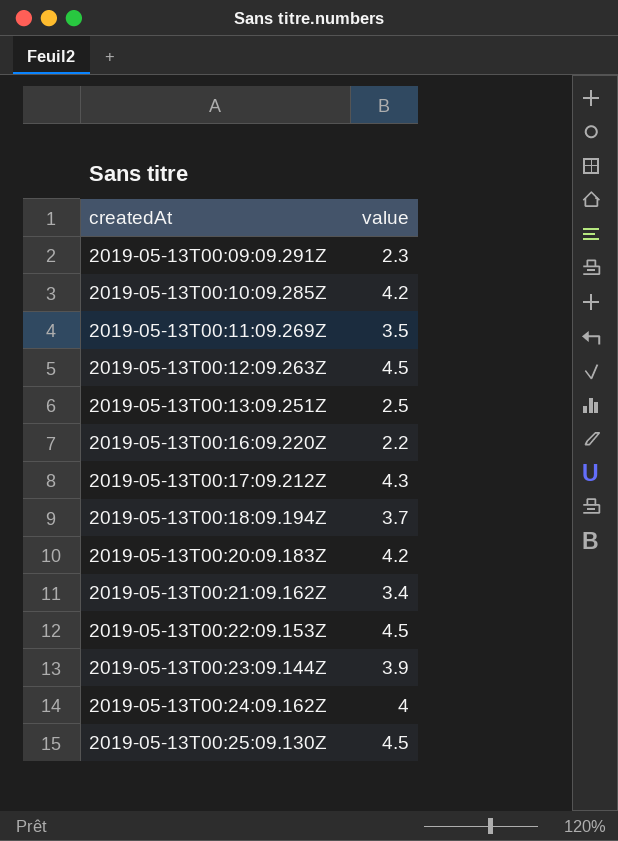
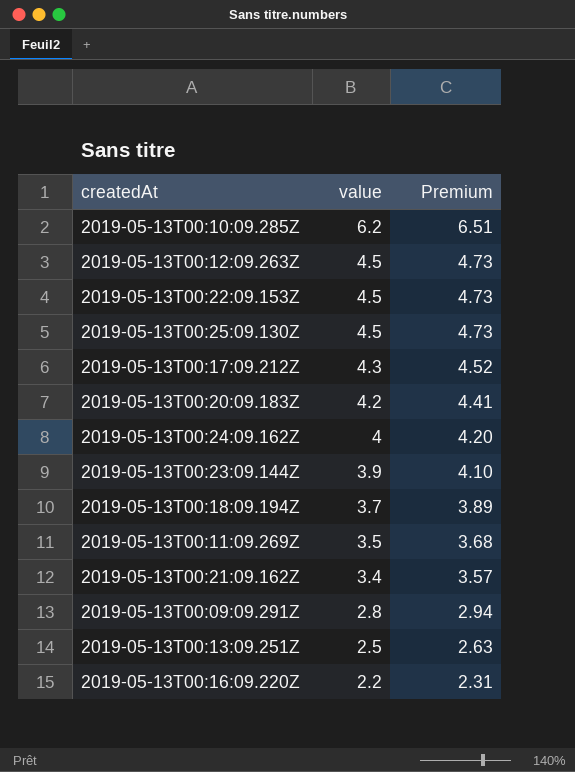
row order: createdAt ascending -> value descending
column Premium | formula: none -> [value] * 1.05
2019-05-13T00:10:09.285Z | value: 4.2 -> 6.2
2019-05-13T00:09:09.291Z | value: 2.3 -> 2.8

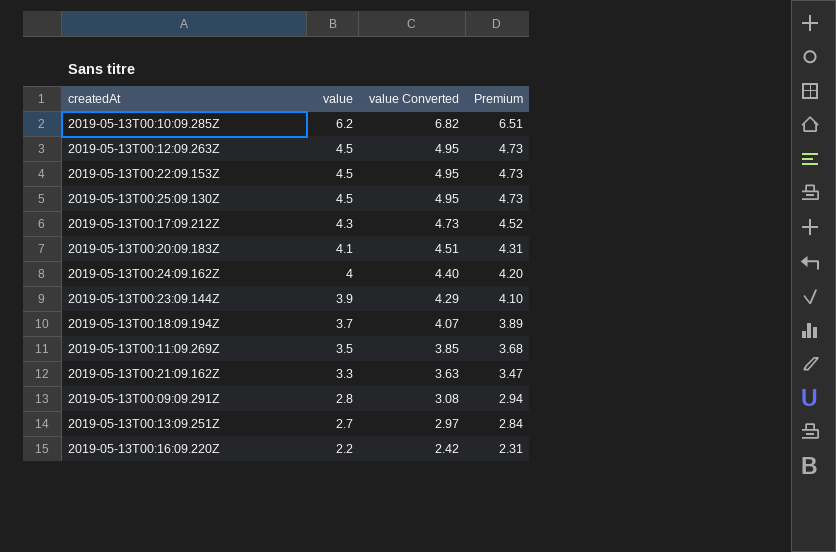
column value Converted | formula: none -> [value] * 1.1
2019-05-13T00:20:09.183Z | value: 4.2 -> 4.1
2019-05-13T00:20:09.183Z | Premium: 4.41 -> 4.31
2019-05-13T00:21:09.162Z | value: 3.4 -> 3.3
2019-05-13T00:21:09.162Z | Premium: 3.57 -> 3.47
2019-05-13T00:13:09.251Z | value: 2.5 -> 2.7
2019-05-13T00:13:09.251Z | Premium: 2.63 -> 2.84

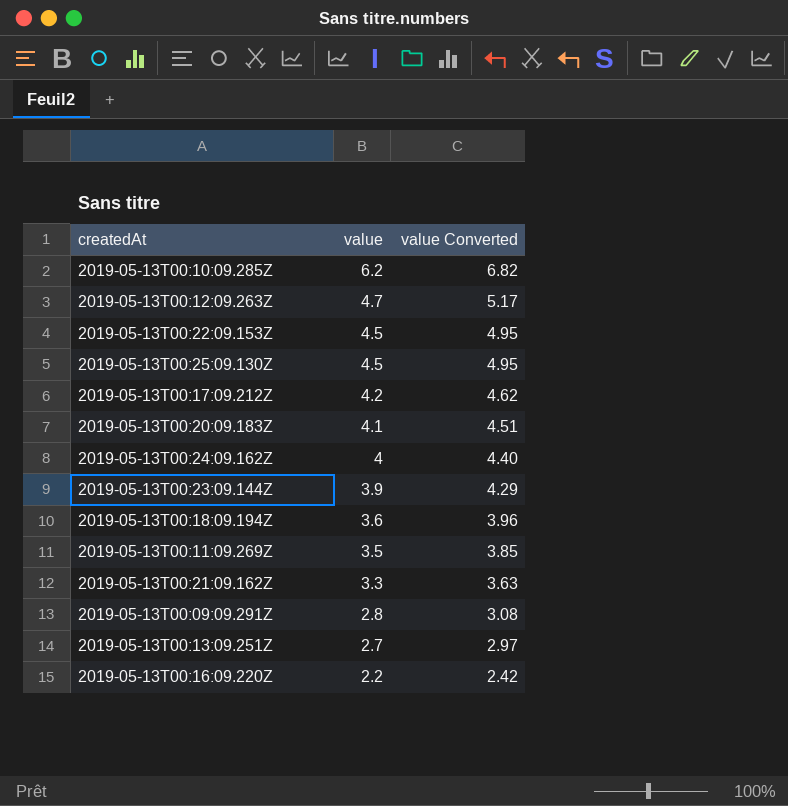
column Premium | formula: [value] * 1.05 -> none
2019-05-13T00:12:09.263Z | value: 4.5 -> 4.7
2019-05-13T00:12:09.263Z | value Converted: 4.95 -> 5.17
2019-05-13T00:17:09.212Z | value: 4.3 -> 4.2
2019-05-13T00:17:09.212Z | value Converted: 4.73 -> 4.62
2019-05-13T00:18:09.194Z | value: 3.7 -> 3.6
2019-05-13T00:18:09.194Z | value Converted: 4.07 -> 3.96

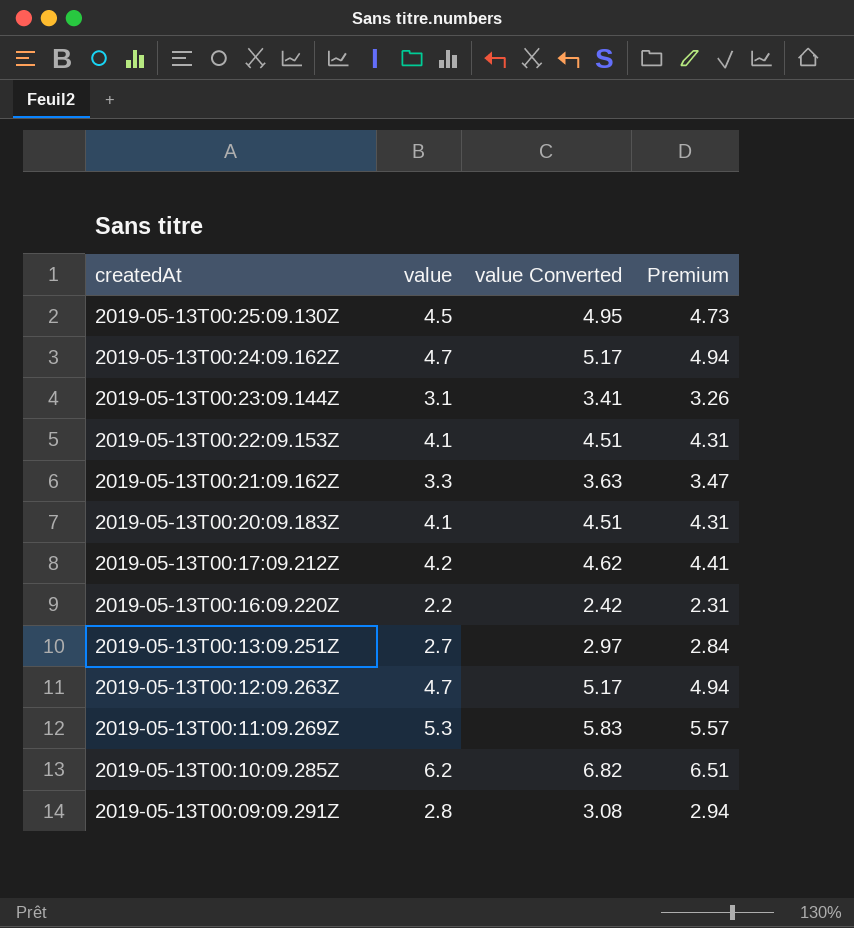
row order: value descending -> createdAt descending
column Premium | formula: none -> [value] * 1.05
row 2019-05-13T00:18:09.194Z: 3.6 | 3.96 -> none
2019-05-13T00:24:09.162Z | value: 4 -> 4.7
2019-05-13T00:24:09.162Z | value Converted: 4.40 -> 5.17
2019-05-13T00:23:09.144Z | value: 3.9 -> 3.1
2019-05-13T00:23:09.144Z | value Converted: 4.29 -> 3.41
2019-05-13T00:22:09.153Z | value: 4.5 -> 4.1
2019-05-13T00:22:09.153Z | value Converted: 4.95 -> 4.51
2019-05-13T00:11:09.269Z | value: 3.5 -> 5.3
2019-05-13T00:11:09.269Z | value Converted: 3.85 -> 5.83

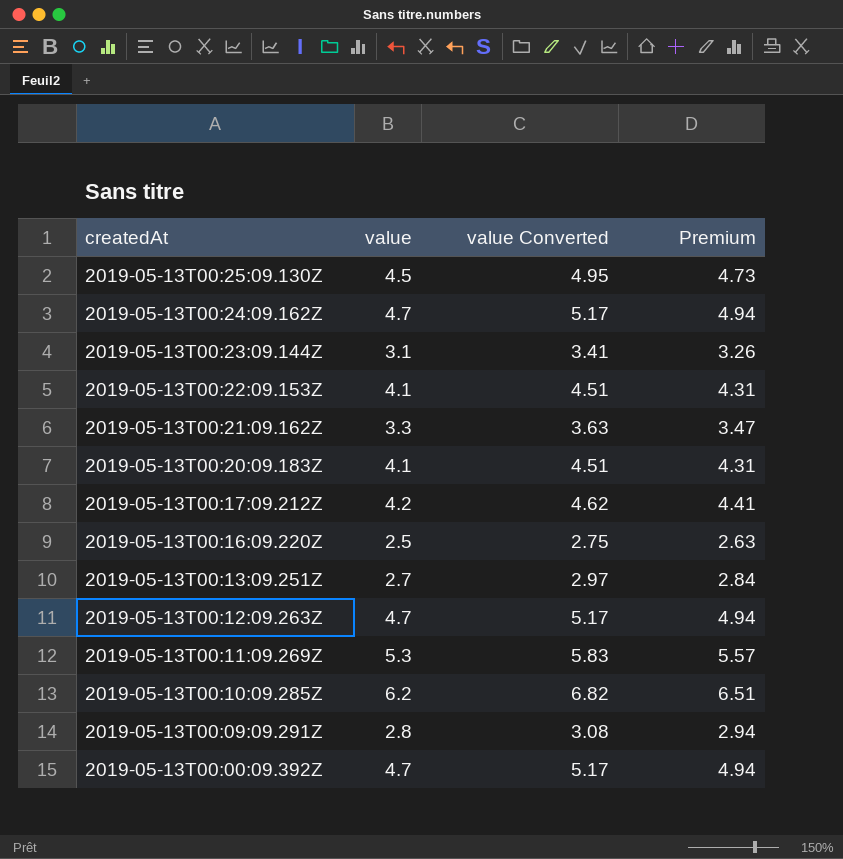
2019-05-13T00:16:09.220Z | value: 2.2 -> 2.5
2019-05-13T00:16:09.220Z | value Converted: 2.42 -> 2.75
2019-05-13T00:16:09.220Z | Premium: 2.31 -> 2.63
row 2019-05-13T00:00:09.392Z: none -> 4.7 | 5.17 | 4.94

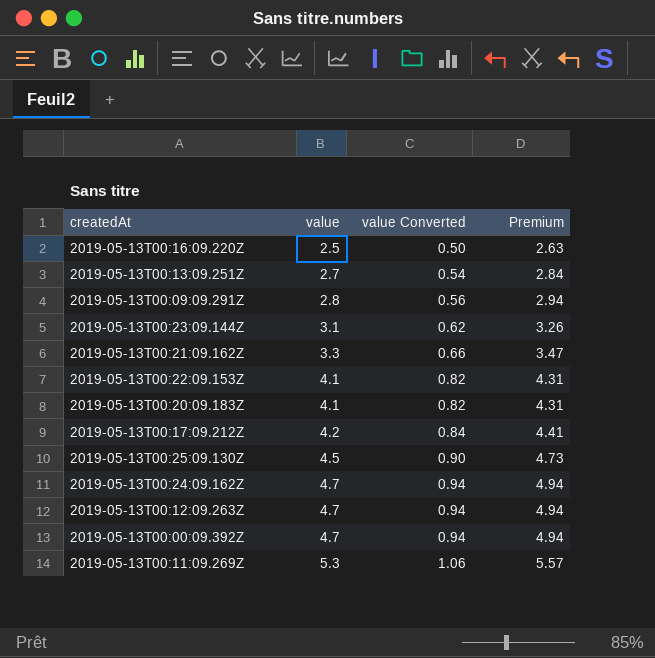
row order: createdAt descending -> value ascending
column value Converted | formula: [value] * 1.1 -> [value] * 0.2
row 2019-05-13T00:10:09.285Z: 6.2 | 6.82 | 6.51 -> none

